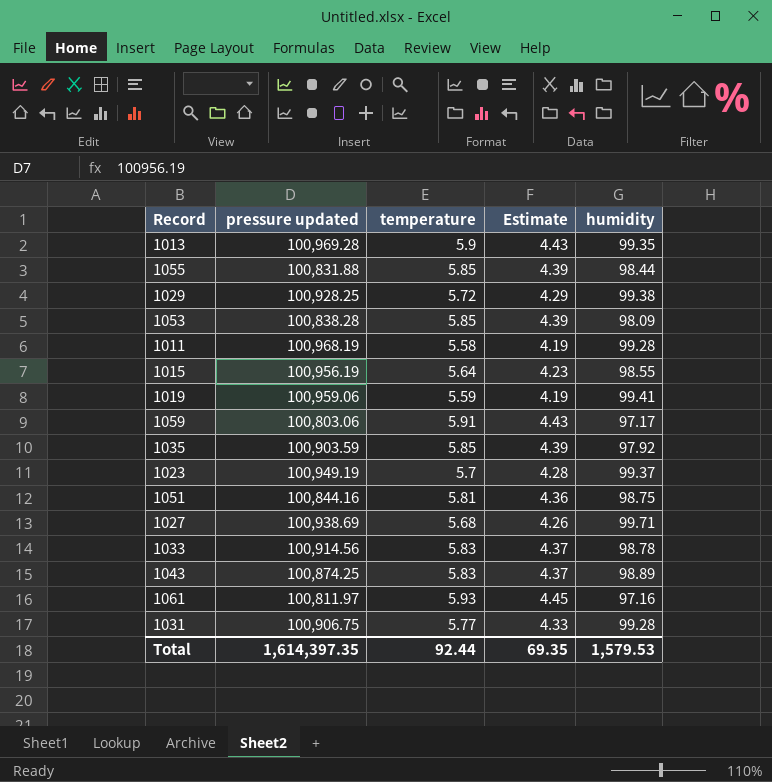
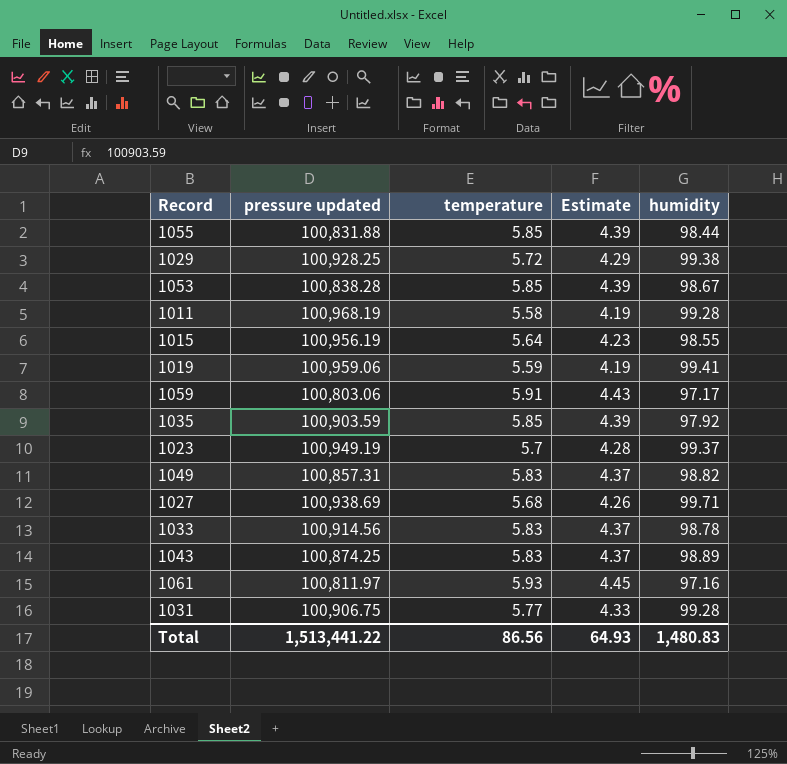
row 1013: 100,969.28 | 5.9 | 4.43 | 99.35 -> none
row 1051: 100,844.16 | 5.81 | 4.36 | 98.75 -> none
1053 | humidity: 98.09 -> 98.67
row 1049: none -> 100,857.31 | 5.83 | 4.37 | 98.82
Total | pressure updated: 1,614,397.35 -> 1,513,441.22
Total | temperature: 92.44 -> 86.56
Total | Estimate: 69.35 -> 64.93
Total | humidity: 1,579.53 -> 1,480.83

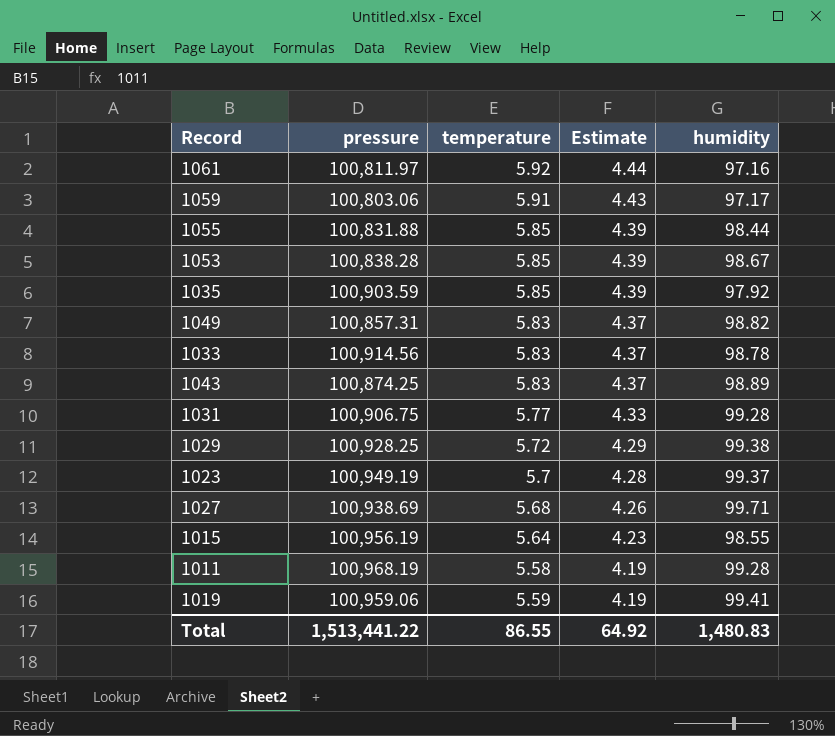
row order: none -> Estimate descending
column name: pressure updated -> pressure
1061 | temperature: 5.93 -> 5.92
1061 | Estimate: 4.45 -> 4.44
Total | temperature: 86.56 -> 86.55
Total | Estimate: 64.93 -> 64.92

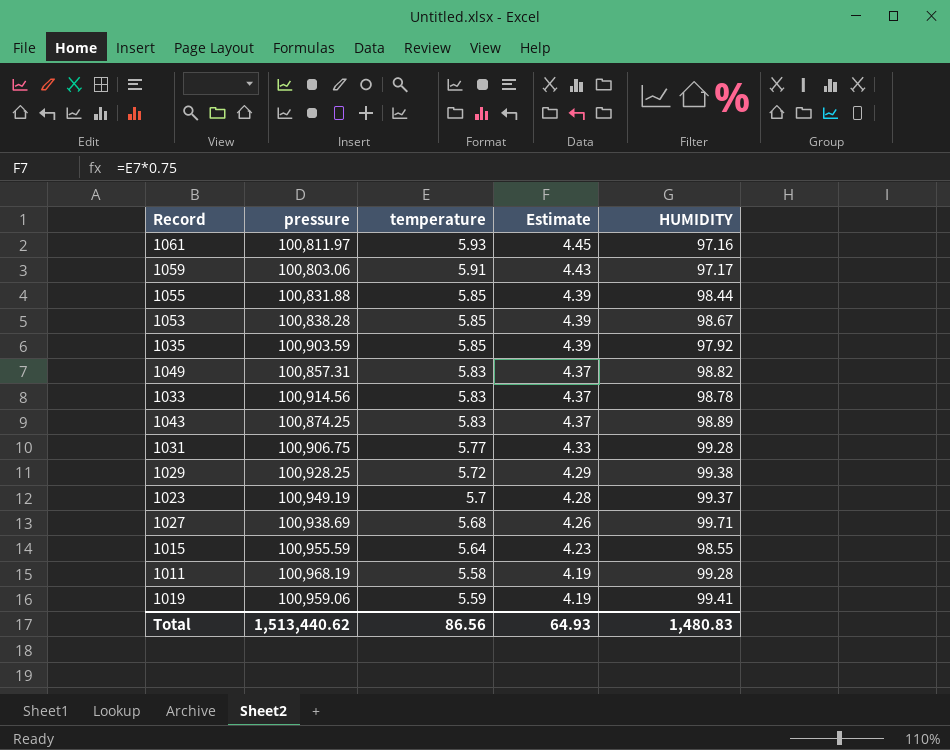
column name: humidity -> HUMIDITY
1061 | temperature: 5.92 -> 5.93
1061 | Estimate: 4.44 -> 4.45
1015 | pressure: 100,956.19 -> 100,955.59
Total | pressure: 1,513,441.22 -> 1,513,440.62
Total | temperature: 86.55 -> 86.56
Total | Estimate: 64.92 -> 64.93

